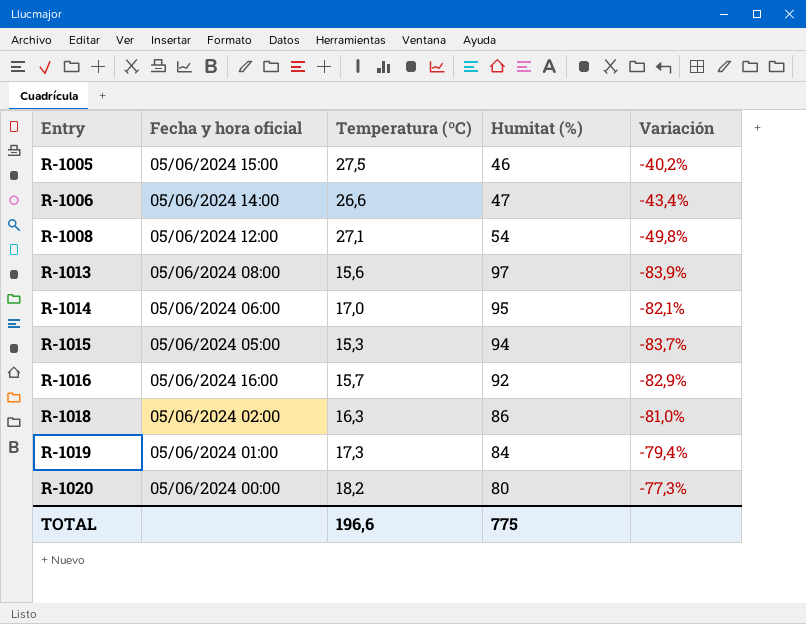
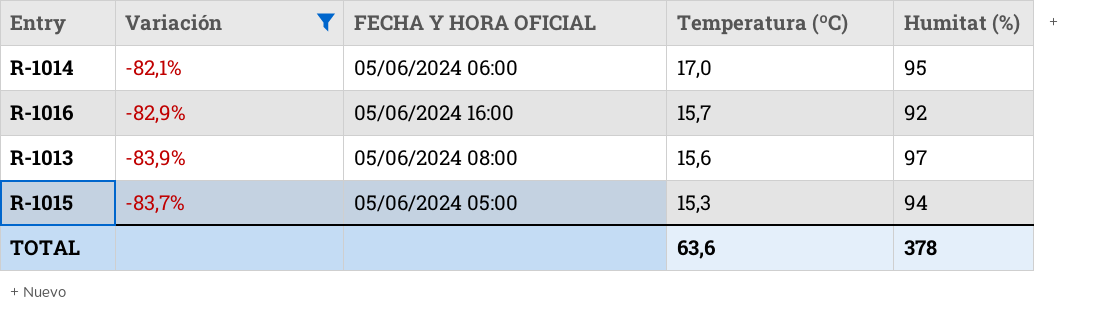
filter: none -> Variación <= -82,1%
row order: Entry ascending -> Temperatura (ºC) descending
column Variación | position: 5 -> 2
column name: Fecha y hora oficial -> FECHA Y HORA OFICIAL
TOTAL | Temperatura (ºC): 196,6 -> 63,6
TOTAL | Humitat (%): 775 -> 378

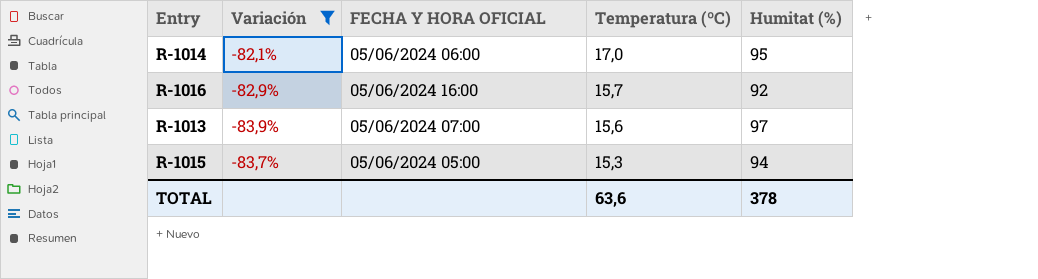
R-1013 | FECHA Y HORA OFICIAL: 05/06/2024 08:00 -> 05/06/2024 07:00

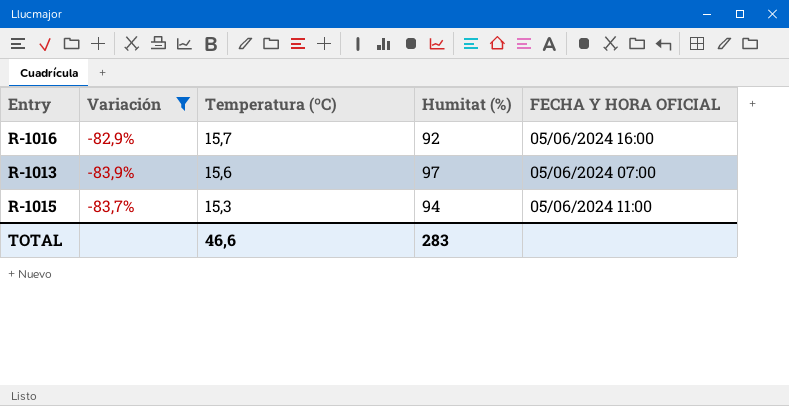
column FECHA Y HORA OFICIAL | position: 3 -> 5
row R-1014: -82,1% | 05/06/2024 06:00 | 17,0 | 95 -> none
R-1015 | FECHA Y HORA OFICIAL: 05/06/2024 05:00 -> 05/06/2024 11:00
TOTAL | Temperatura (ºC): 63,6 -> 46,6
TOTAL | Humitat (%): 378 -> 283

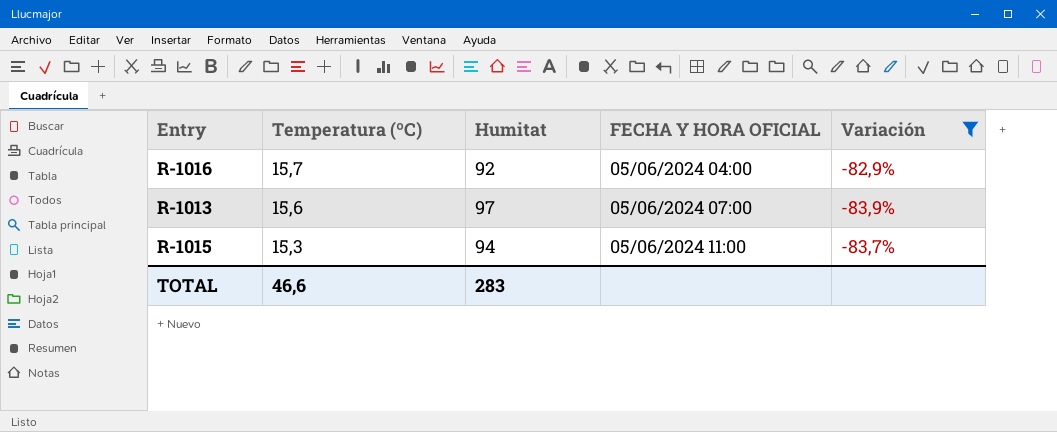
column name: Humitat (%) -> Humitat
column Variación | position: 2 -> 5
R-1016 | FECHA Y HORA OFICIAL: 05/06/2024 16:00 -> 05/06/2024 04:00

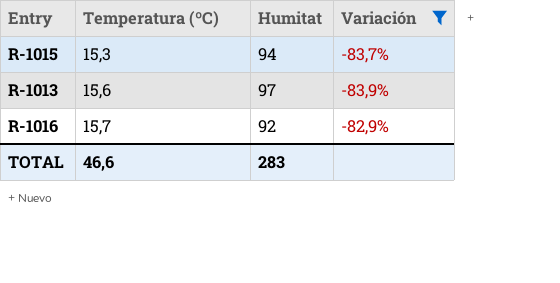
row order: Temperatura (ºC) descending -> Temperatura (ºC) ascending
column FECHA Y HORA OFICIAL | position: 4 -> none

